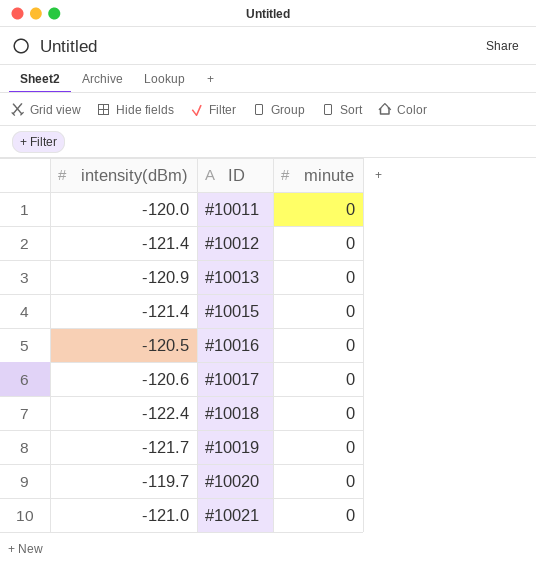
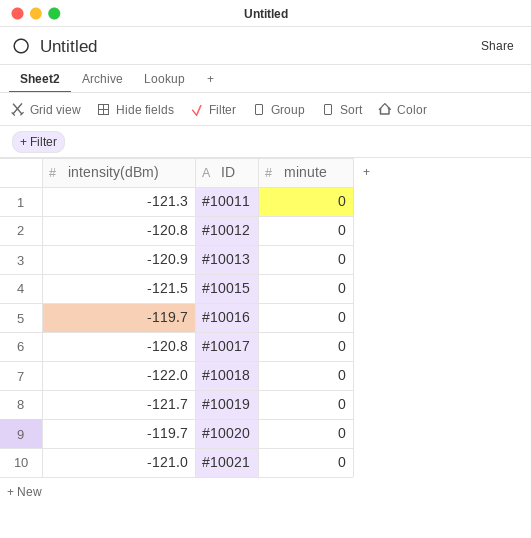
#10011 | intensity(dBm): -120.0 -> -121.3
#10012 | intensity(dBm): -121.4 -> -120.8
#10015 | intensity(dBm): -121.4 -> -121.5
#10016 | intensity(dBm): -120.5 -> -119.7
#10017 | intensity(dBm): -120.6 -> -120.8
#10018 | intensity(dBm): -122.4 -> -122.0

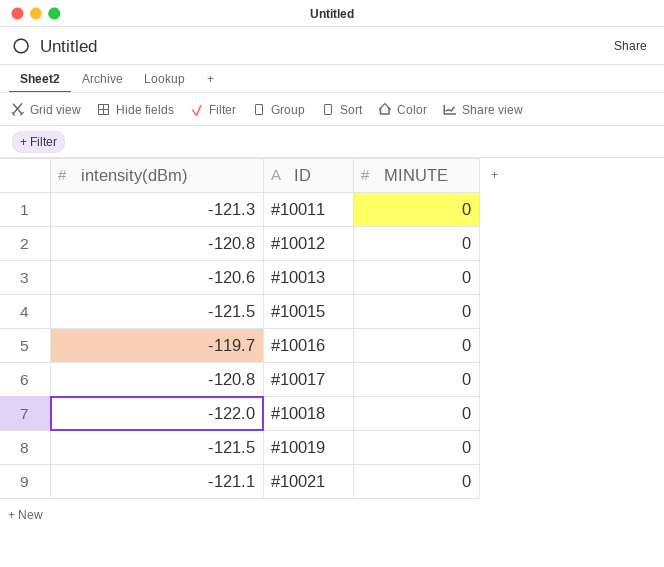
column name: minute -> MINUTE
row #10020: -119.7 | 0 -> none
#10013 | intensity(dBm): -120.9 -> -120.6
#10019 | intensity(dBm): -121.7 -> -121.5
#10021 | intensity(dBm): -121.0 -> -121.1

